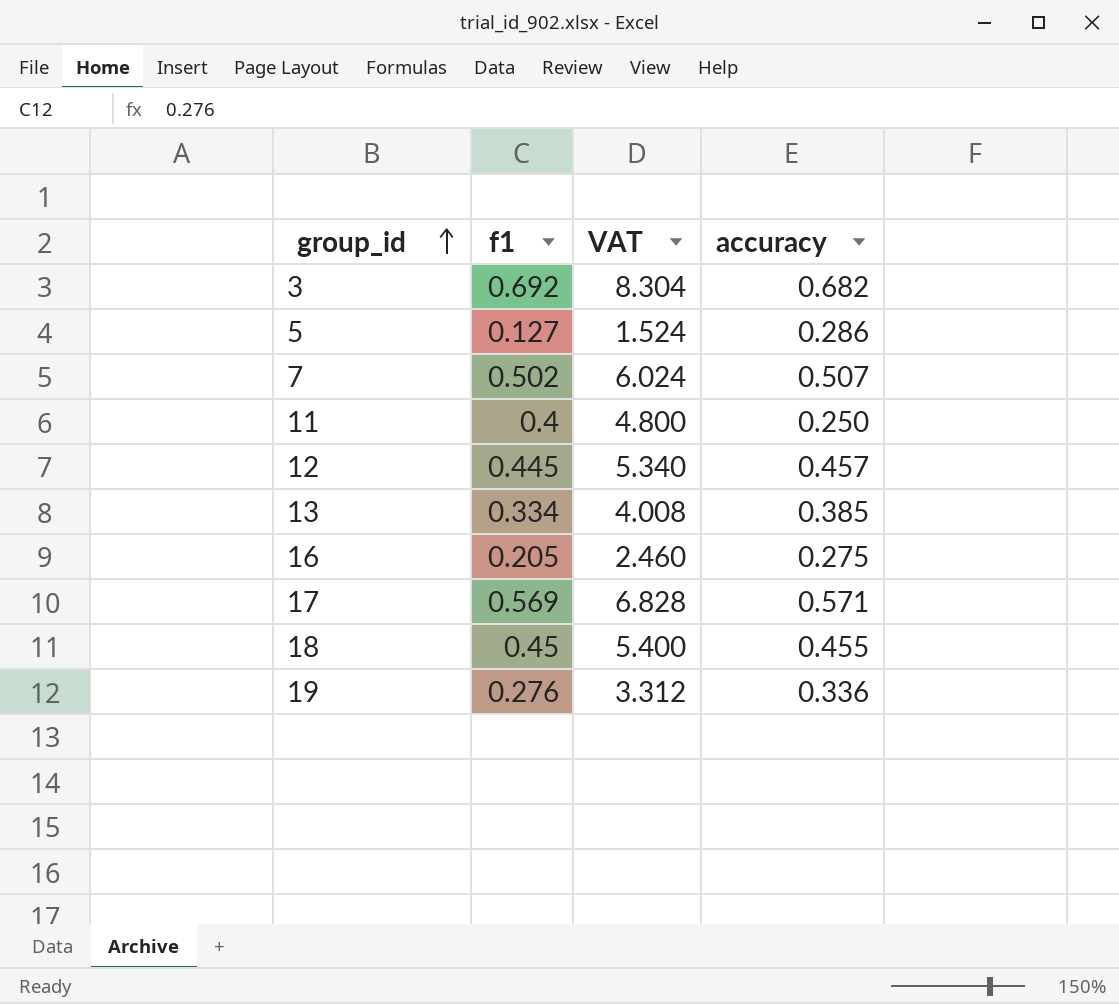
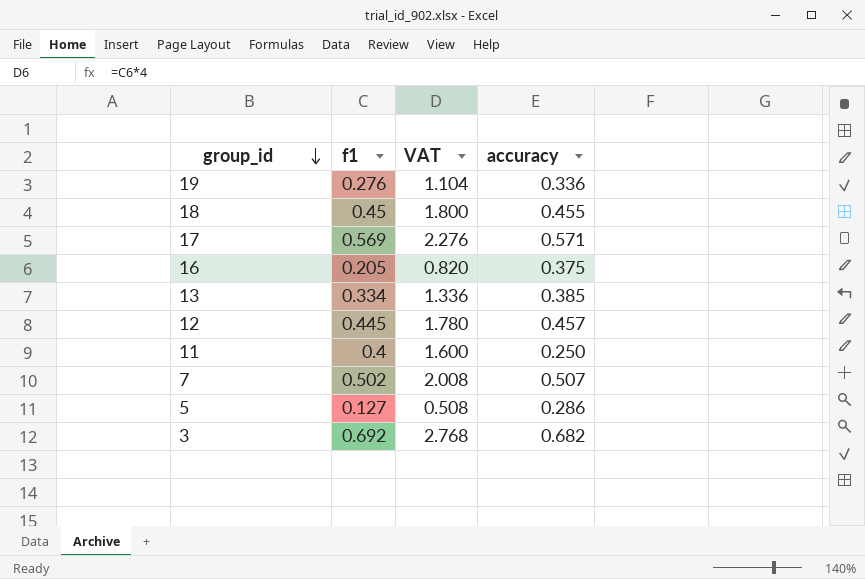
row order: group_id ascending -> group_id descending
column VAT | formula: [f1] * 12 -> [f1] * 4
16 | accuracy: 0.275 -> 0.375

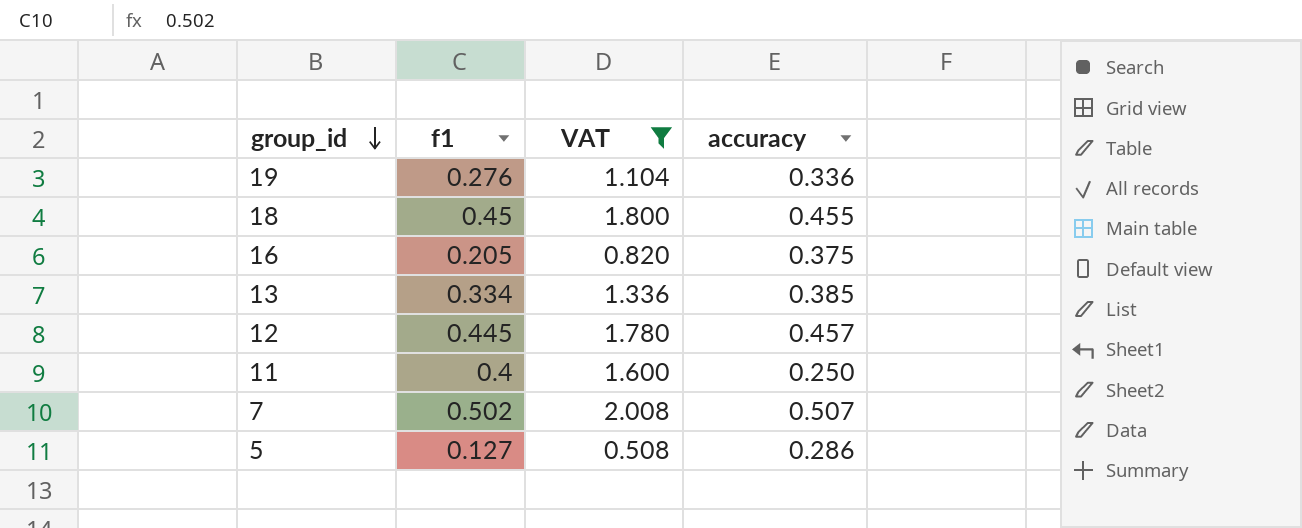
filter: none -> VAT <= 2.008

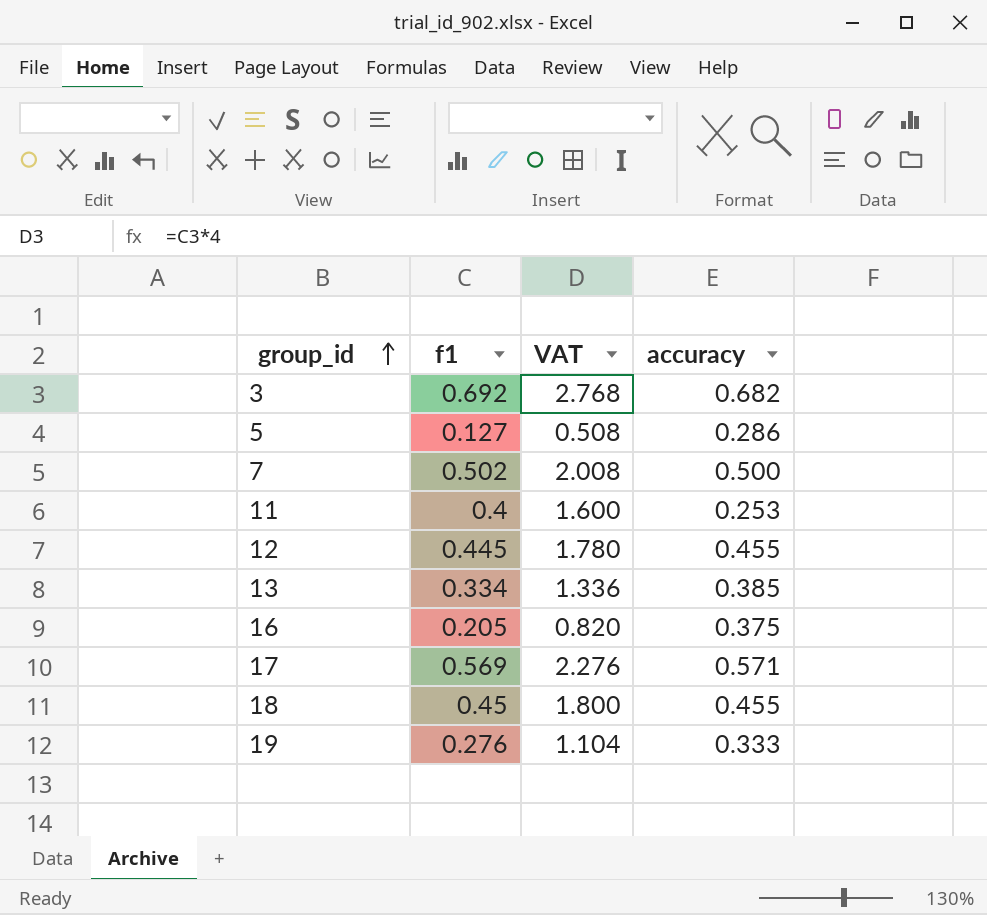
filter: VAT <= 2.008 -> none
row order: group_id descending -> group_id ascending
7 | accuracy: 0.507 -> 0.500
11 | accuracy: 0.250 -> 0.253
12 | accuracy: 0.457 -> 0.455
19 | accuracy: 0.336 -> 0.333

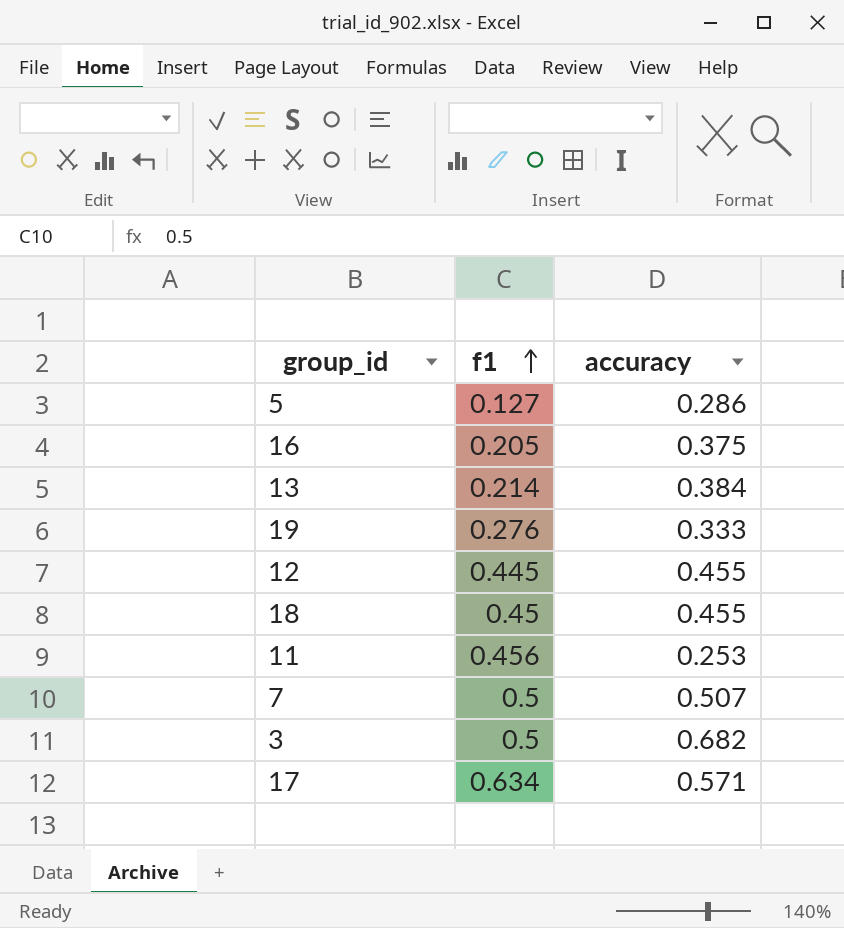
row order: group_id ascending -> f1 ascending
column VAT | formula: [f1] * 4 -> none
13 | f1: 0.334 -> 0.214
13 | accuracy: 0.385 -> 0.384
11 | f1: 0.4 -> 0.456
7 | f1: 0.502 -> 0.5
7 | accuracy: 0.500 -> 0.507
3 | f1: 0.692 -> 0.5
17 | f1: 0.569 -> 0.634

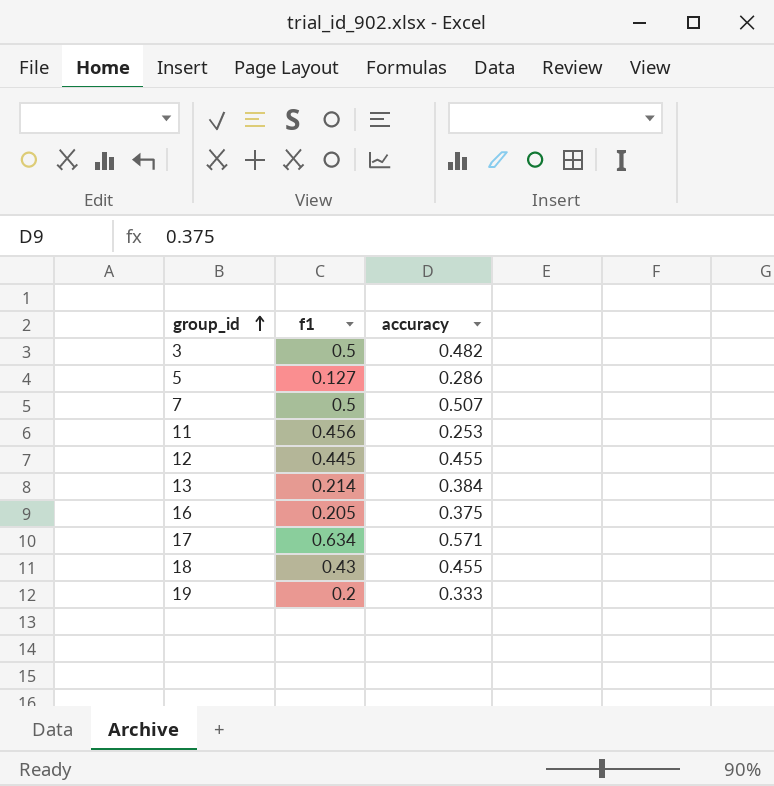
row order: f1 ascending -> group_id ascending
3 | accuracy: 0.682 -> 0.482
18 | f1: 0.45 -> 0.43
19 | f1: 0.276 -> 0.2

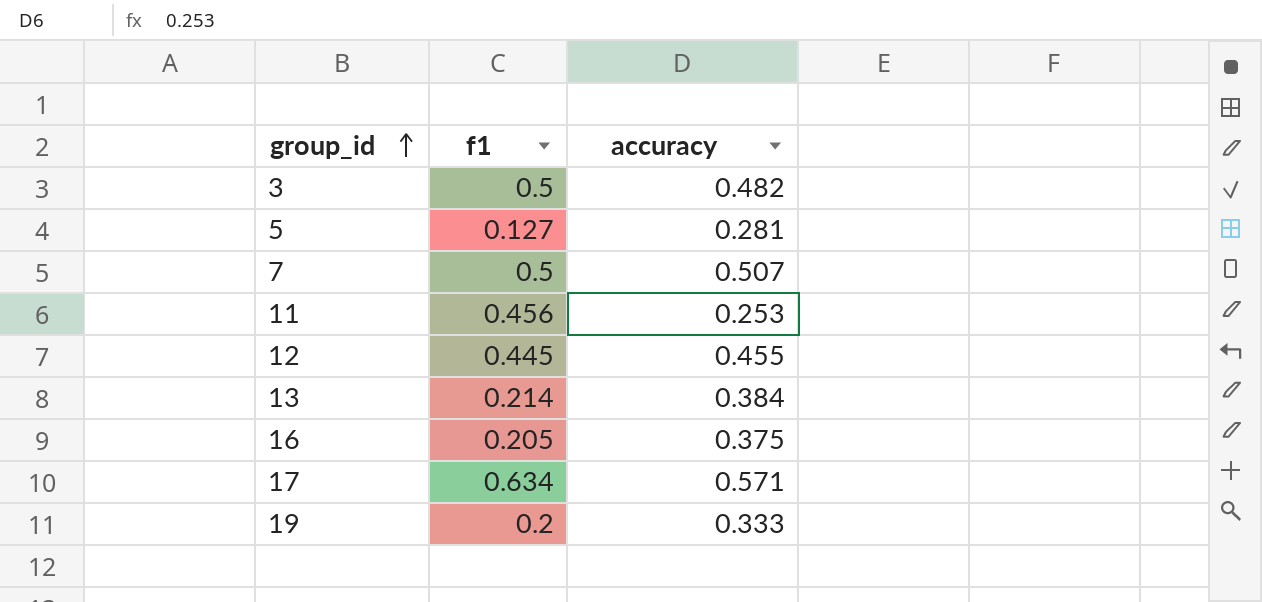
row 18: 0.43 | 0.455 -> none
5 | accuracy: 0.286 -> 0.281

